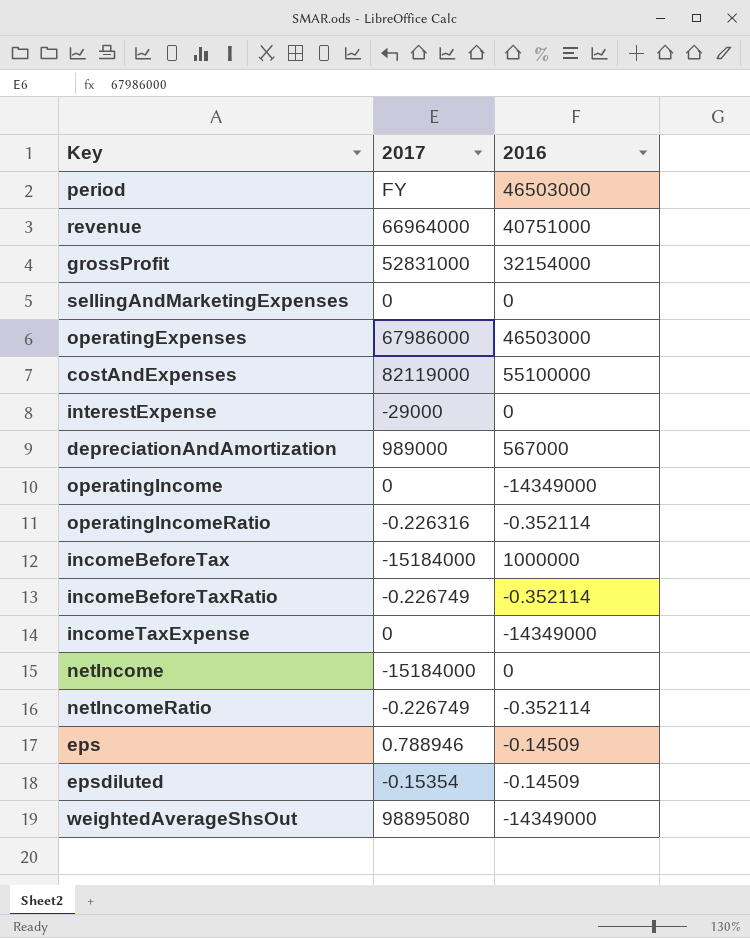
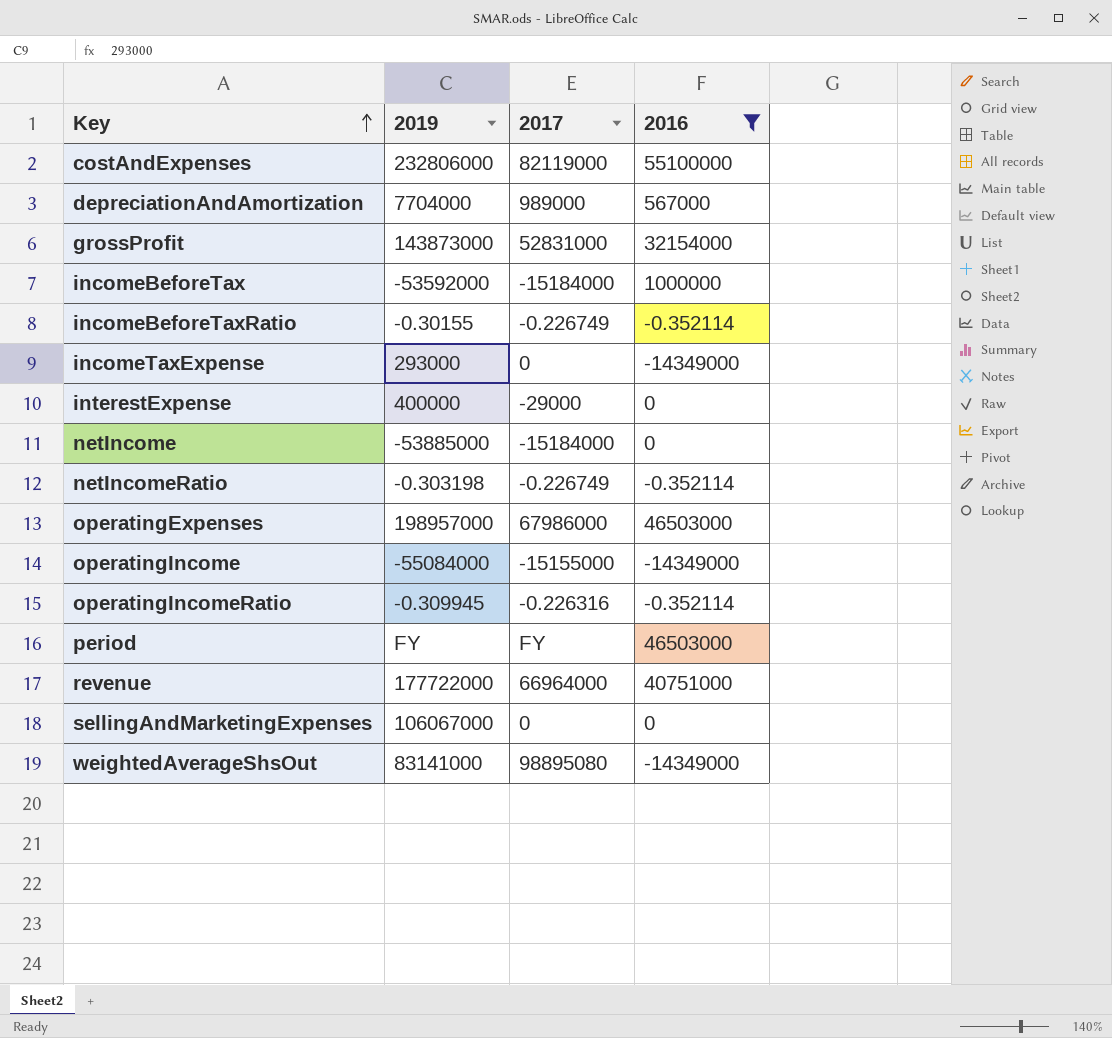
filter: none -> 2016 != -0.14509
row order: none -> Key ascending
column 2019 | position: none -> 2
operatingIncome | 2017: 0 -> -15155000

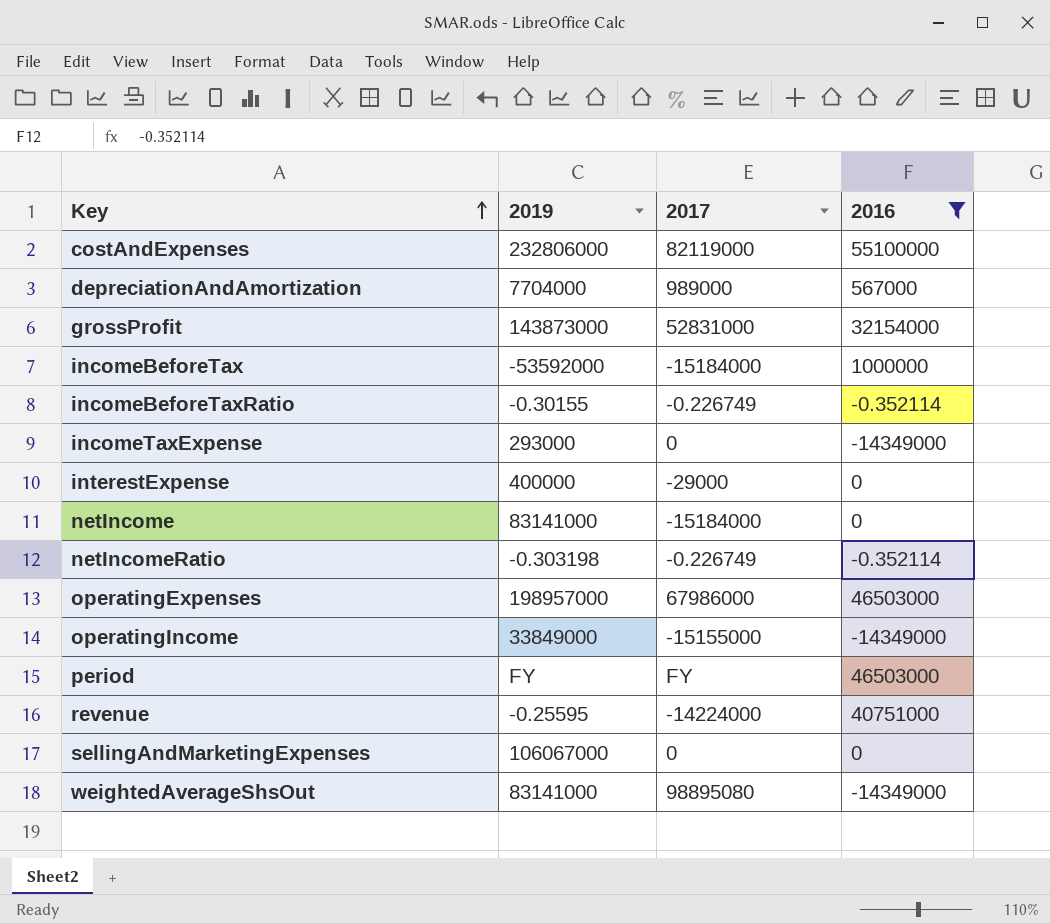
row operatingIncomeRatio: -0.309945 | -0.226316 | -0.352114 -> none
netIncome | 2019: -53885000 -> 83141000
operatingIncome | 2019: -55084000 -> 33849000
revenue | 2019: 177722000 -> -0.25595
revenue | 2017: 66964000 -> -14224000

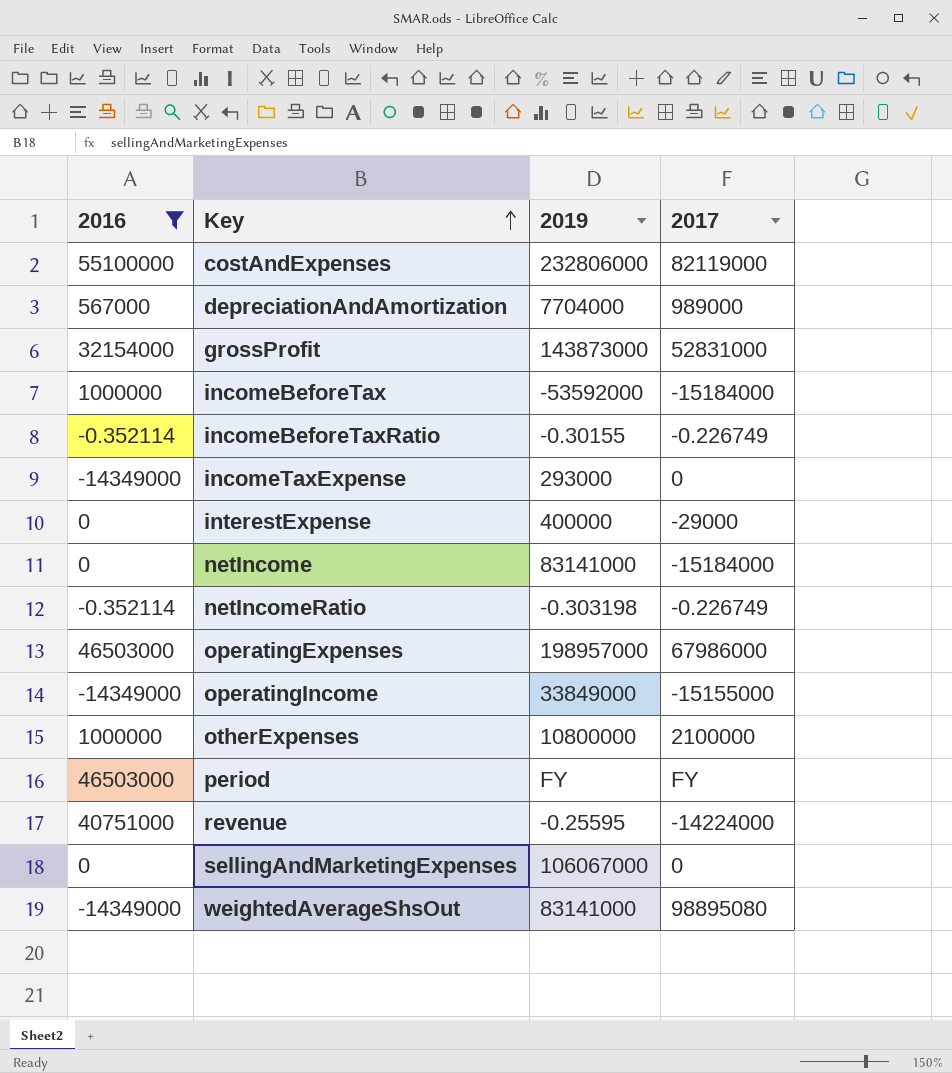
column 2016 | position: 4 -> 1
row otherExpenses: none -> 1000000 | 10800000 | 2100000

